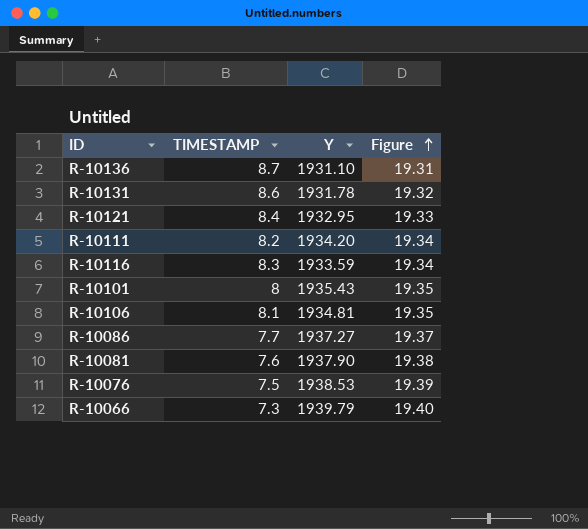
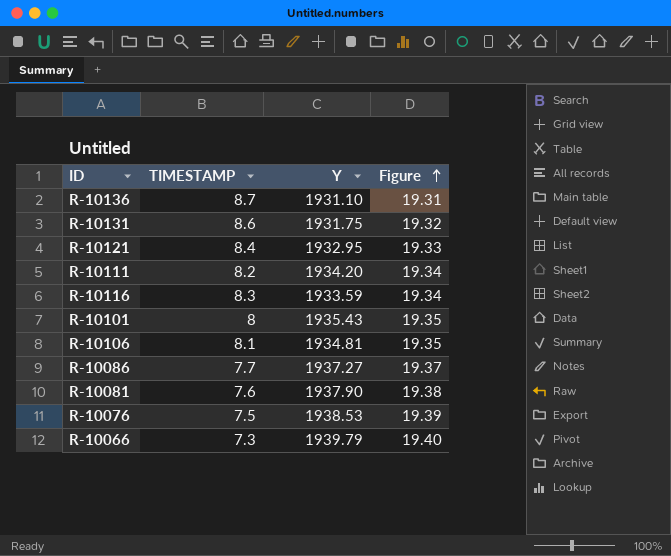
R-10131 | Y: 1931.78 -> 1931.75

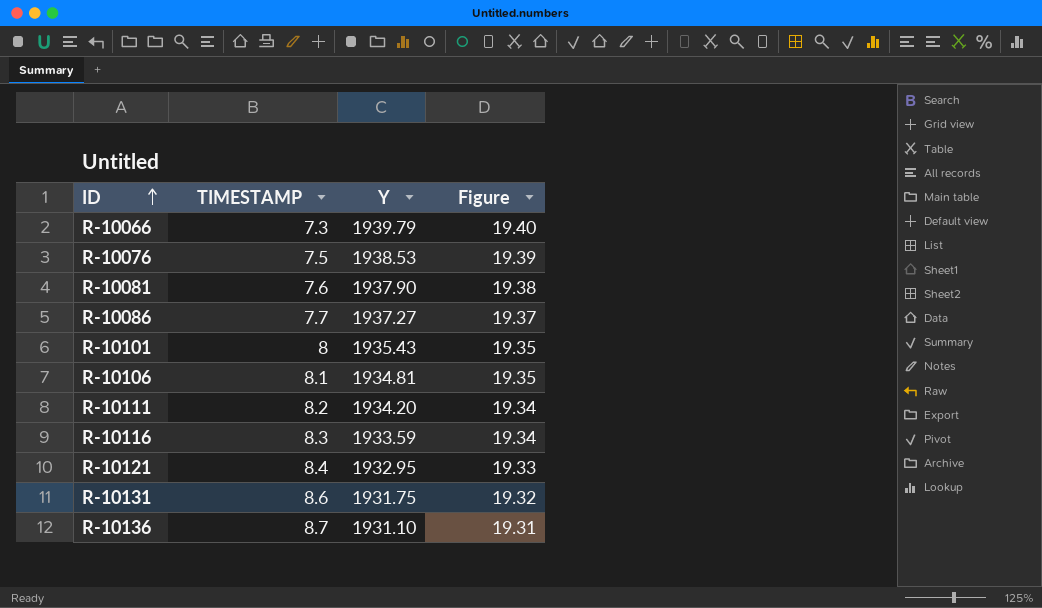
row order: Figure ascending -> ID ascending

